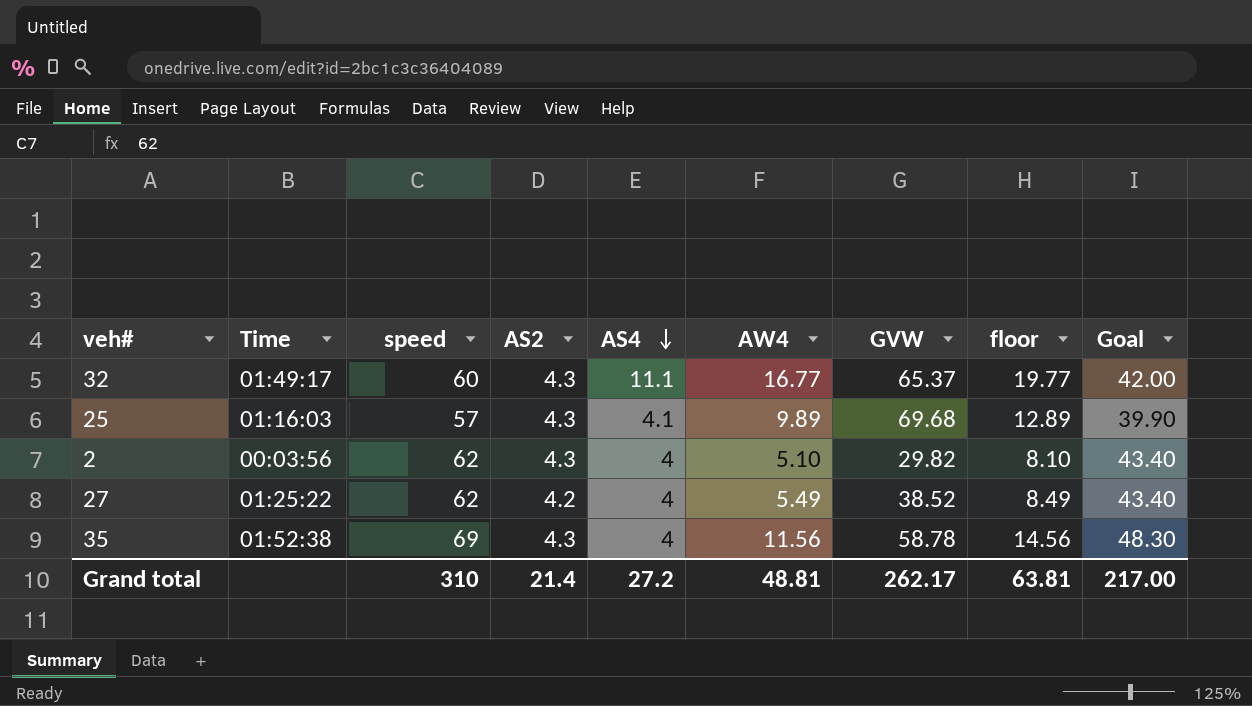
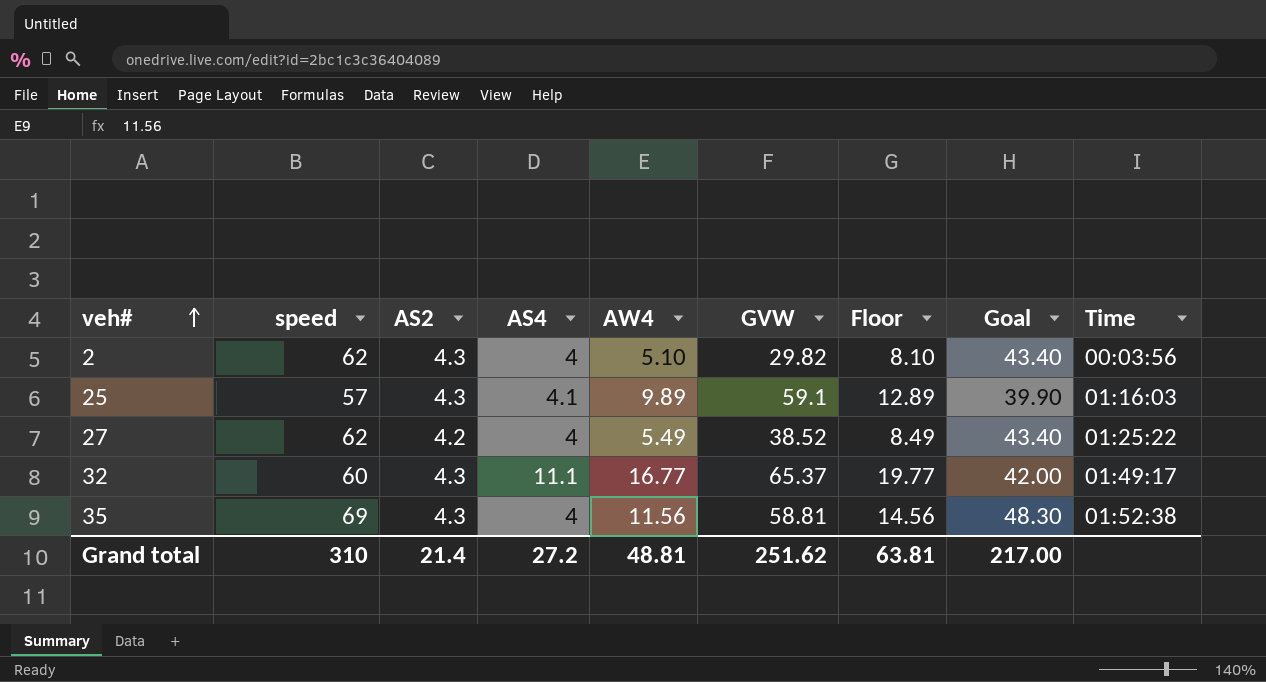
row order: AS4 descending -> veh# ascending
column name: floor -> Floor
column Time | position: 2 -> 9
25 | GVW: 69.68 -> 59.1
35 | GVW: 58.78 -> 58.81
Grand total | GVW: 262.17 -> 251.62

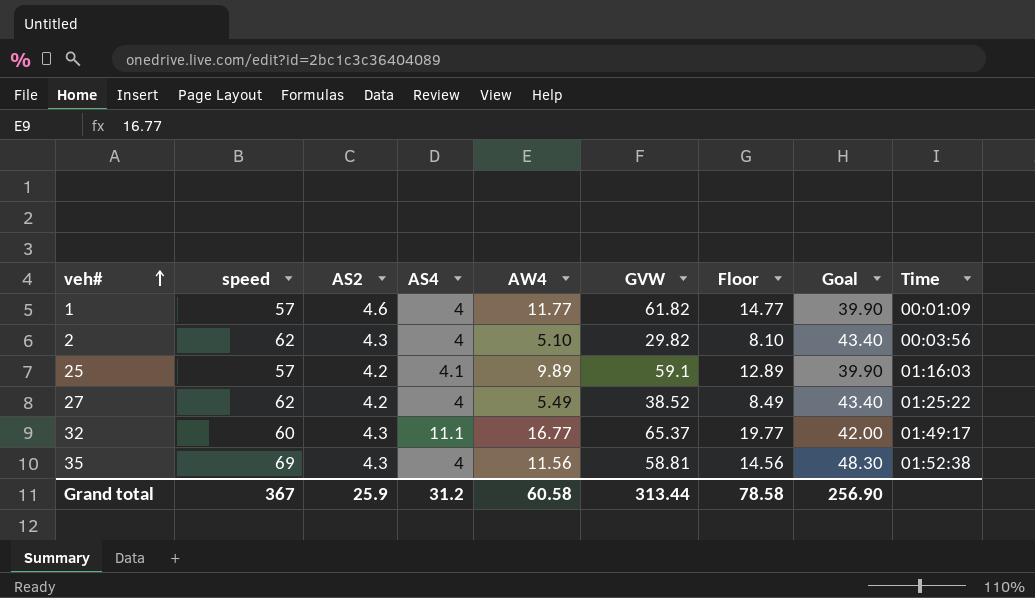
row 1: none -> 57 | 4.6 | 4 | 11.77 | 61.82 | 14.77 | 39.90 | 00:01:09
25 | AS2: 4.3 -> 4.2
Grand total | speed: 310 -> 367
Grand total | AS2: 21.4 -> 25.9
Grand total | AS4: 27.2 -> 31.2
Grand total | AW4: 48.81 -> 60.58
Grand total | GVW: 251.62 -> 313.44
Grand total | Floor: 63.81 -> 78.58
Grand total | Goal: 217.00 -> 256.90

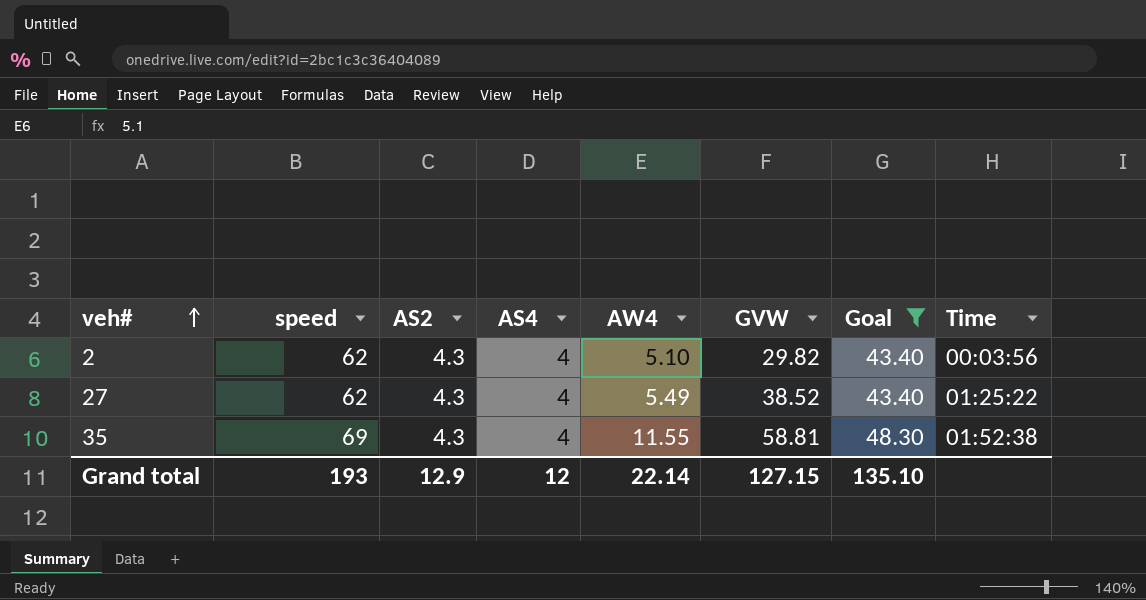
filter: none -> Goal >= 43.40
column Floor | formula: [AW4] + 3 -> none
27 | AS2: 4.2 -> 4.3
35 | AW4: 11.56 -> 11.55
Grand total | speed: 367 -> 193
Grand total | AS2: 25.9 -> 12.9
Grand total | AS4: 31.2 -> 12
Grand total | AW4: 60.58 -> 22.14
Grand total | GVW: 313.44 -> 127.15
Grand total | Goal: 256.90 -> 135.10

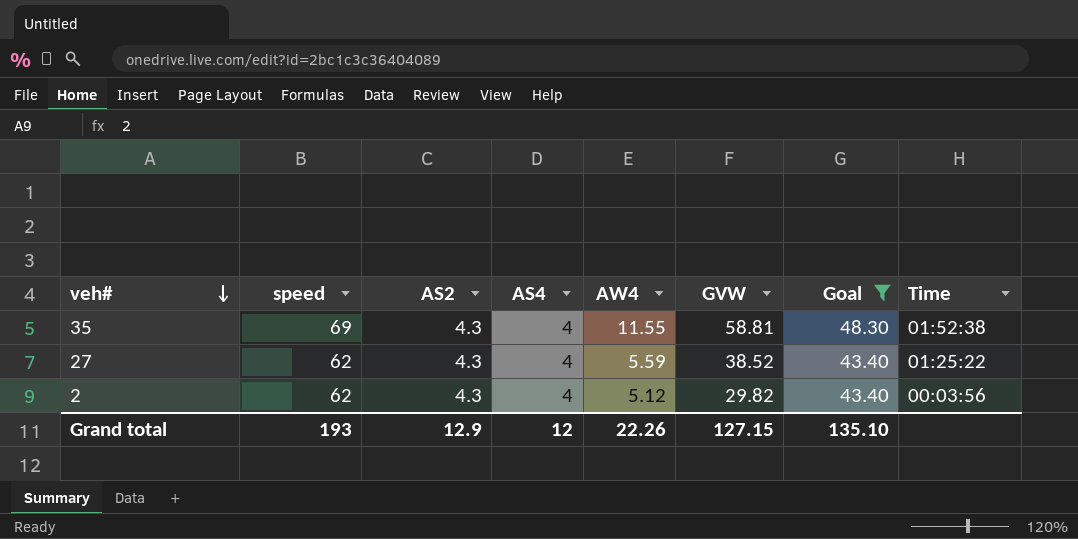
row order: veh# ascending -> veh# descending
27 | AW4: 5.49 -> 5.59
2 | AW4: 5.10 -> 5.12
Grand total | AW4: 22.14 -> 22.26

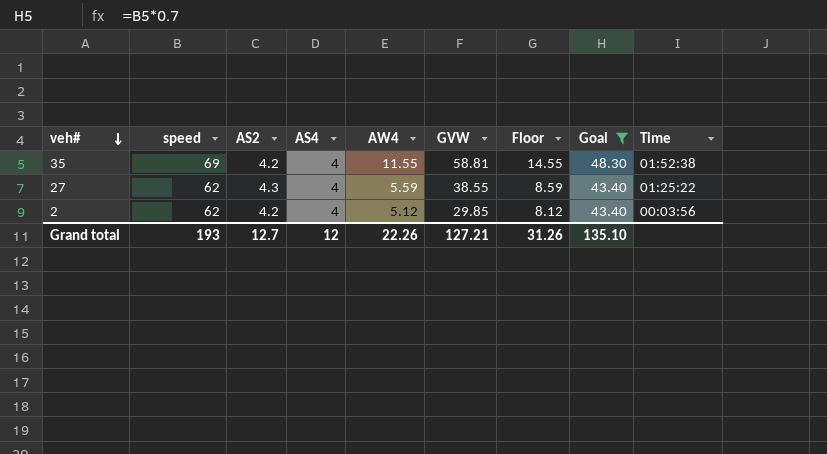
column Floor | formula: none -> [AW4] + 3
35 | AS2: 4.3 -> 4.2
27 | GVW: 38.52 -> 38.55
2 | AS2: 4.3 -> 4.2
2 | GVW: 29.82 -> 29.85
Grand total | AS2: 12.9 -> 12.7
Grand total | GVW: 127.15 -> 127.21

